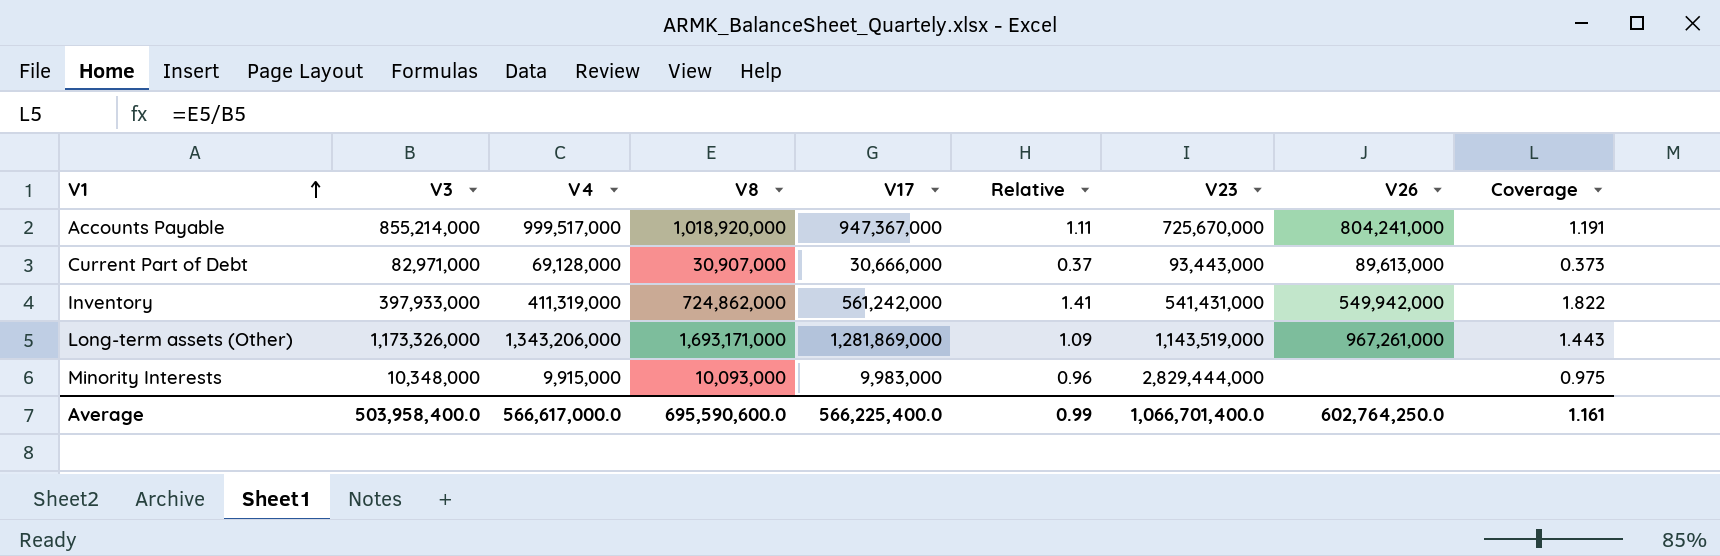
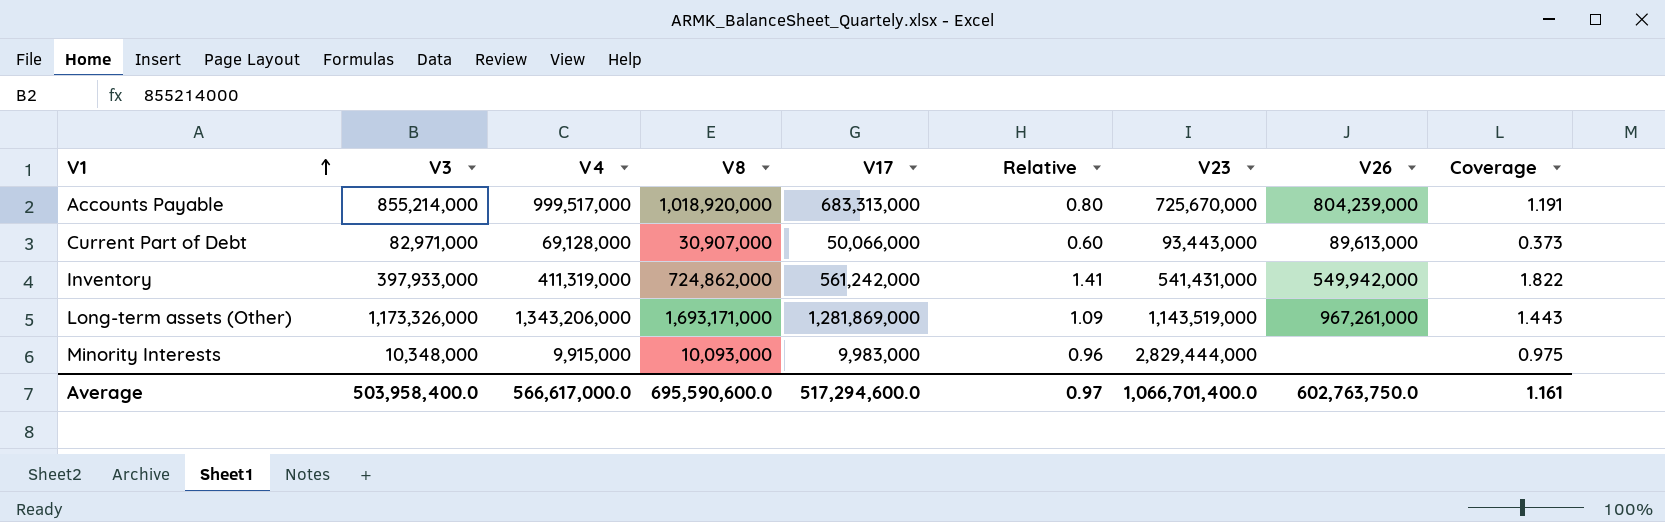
Accounts Payable | V17: 947,367,000 -> 683,313,000
Accounts Payable | Relative: 1.11 -> 0.80
Accounts Payable | V26: 804,241,000 -> 804,239,000
Current Part of Debt | V17: 30,666,000 -> 50,066,000
Current Part of Debt | Relative: 0.37 -> 0.60
Average | V17: 566,225,400.0 -> 517,294,600.0
Average | Relative: 0.99 -> 0.97
Average | V26: 602,764,250.0 -> 602,763,750.0

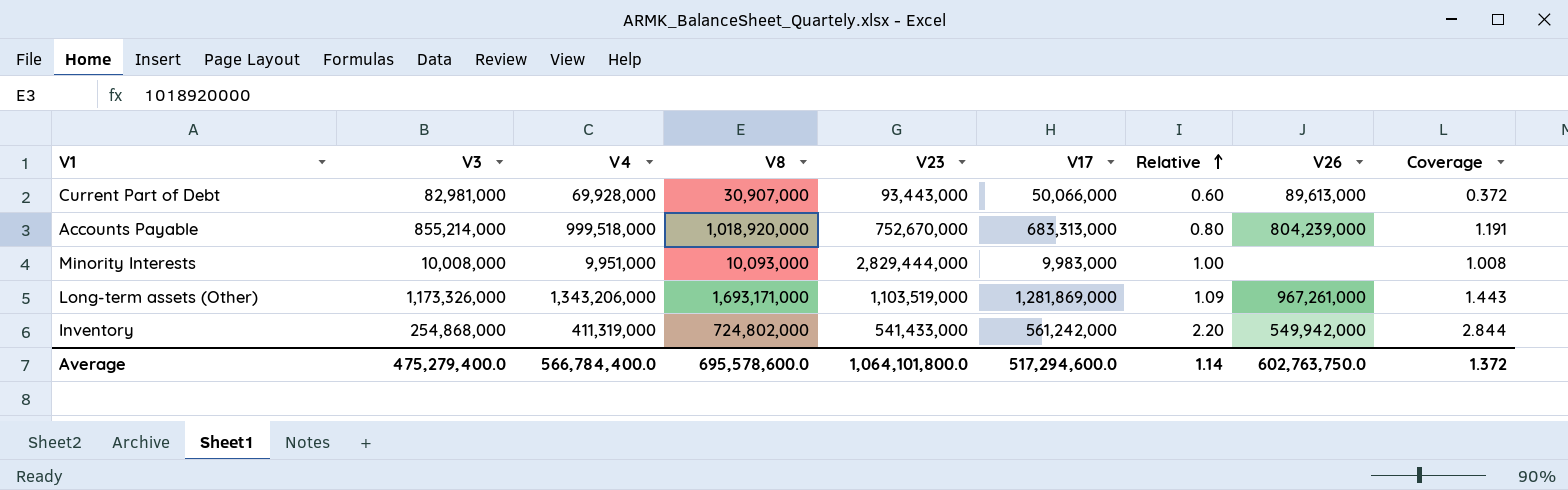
row order: V1 ascending -> Relative ascending
column V23 | position: 7 -> 5
Current Part of Debt | V3: 82,971,000 -> 82,981,000
Current Part of Debt | V4: 69,128,000 -> 69,928,000
Current Part of Debt | Coverage: 0.373 -> 0.372
Accounts Payable | V4: 999,517,000 -> 999,518,000
Accounts Payable | V23: 725,670,000 -> 752,670,000
Minority Interests | V3: 10,348,000 -> 10,008,000
Minority Interests | V4: 9,915,000 -> 9,951,000
Minority Interests | Relative: 0.96 -> 1.00
Minority Interests | Coverage: 0.975 -> 1.008
Long-term assets (Other) | V23: 1,143,519,000 -> 1,103,519,000
Inventory | V3: 397,933,000 -> 254,868,000
Inventory | V8: 724,862,000 -> 724,802,000
Inventory | V23: 541,431,000 -> 541,433,000
Inventory | Relative: 1.41 -> 2.20
Inventory | Coverage: 1.822 -> 2.844
Average | V3: 503,958,400.0 -> 475,279,400.0
Average | V4: 566,617,000.0 -> 566,784,400.0
Average | V8: 695,590,600.0 -> 695,578,600.0
Average | V23: 1,066,701,400.0 -> 1,064,101,800.0
Average | Relative: 0.97 -> 1.14
Average | Coverage: 1.161 -> 1.372

